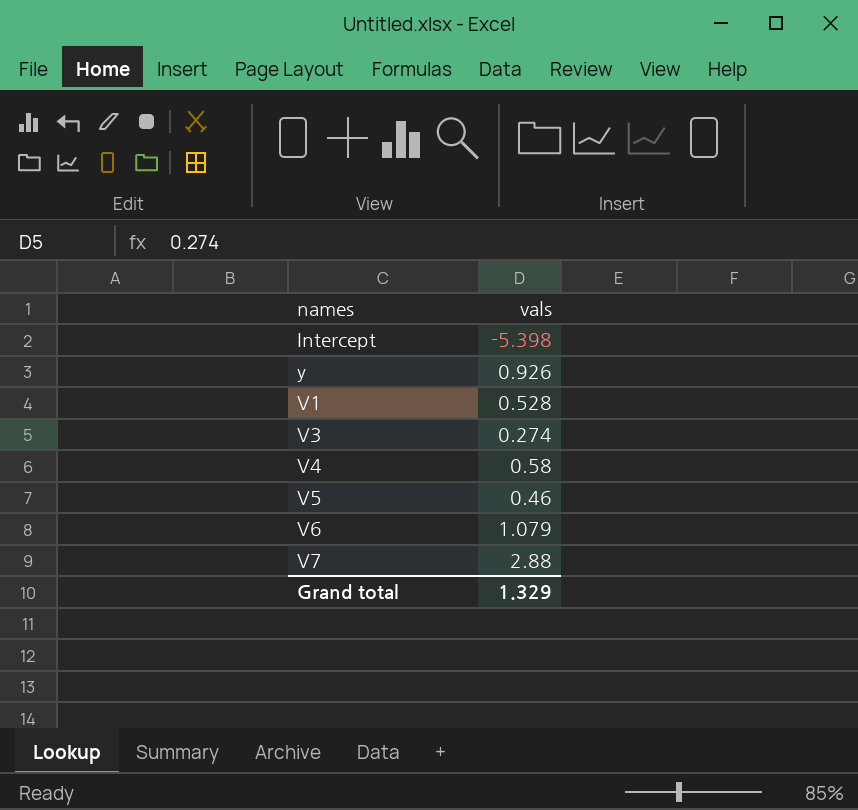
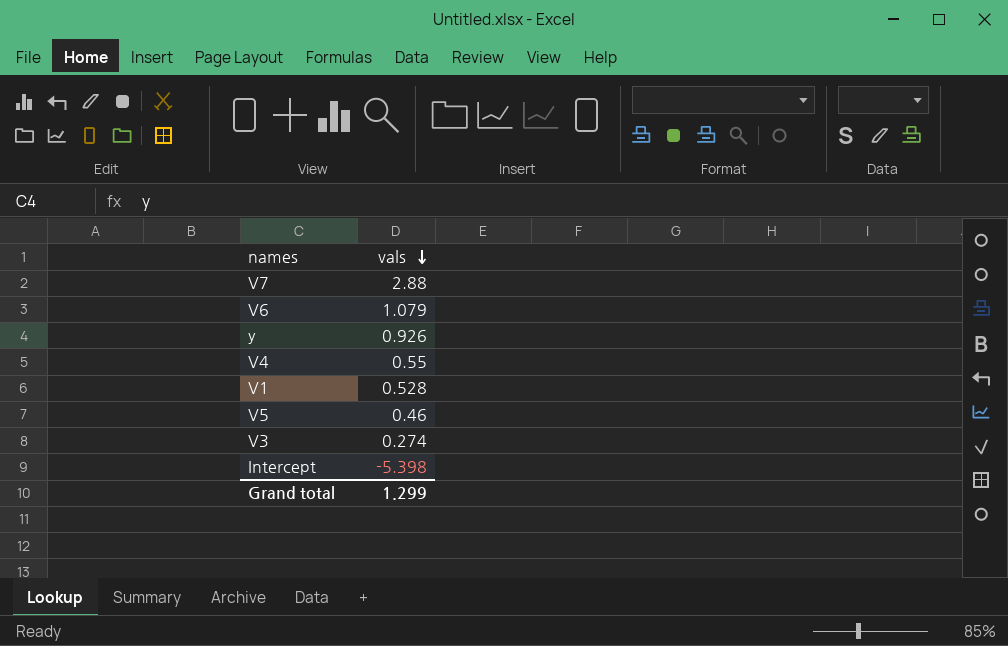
row order: none -> vals descending
V4 | vals: 0.58 -> 0.55
Grand total | vals: 1.329 -> 1.299

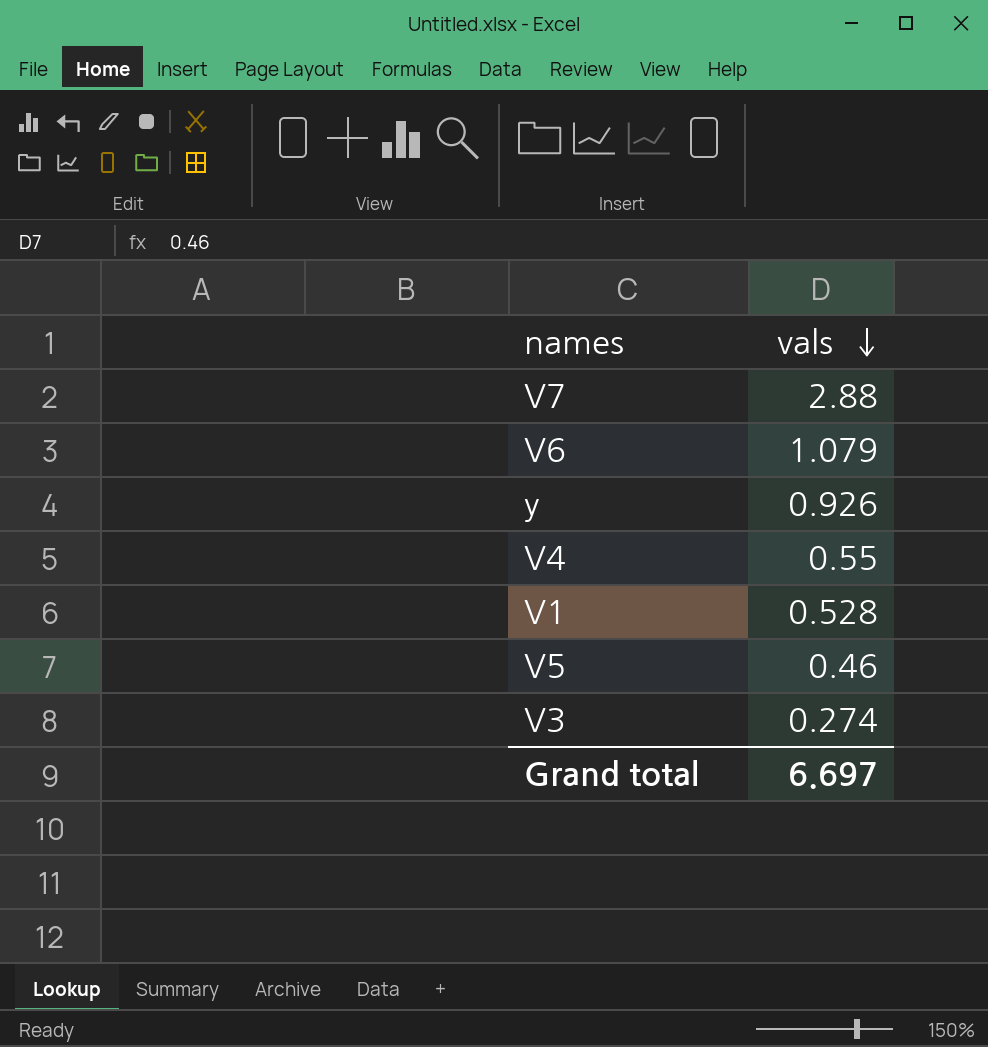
row Intercept: -5.398 -> none
Grand total | vals: 1.299 -> 6.697

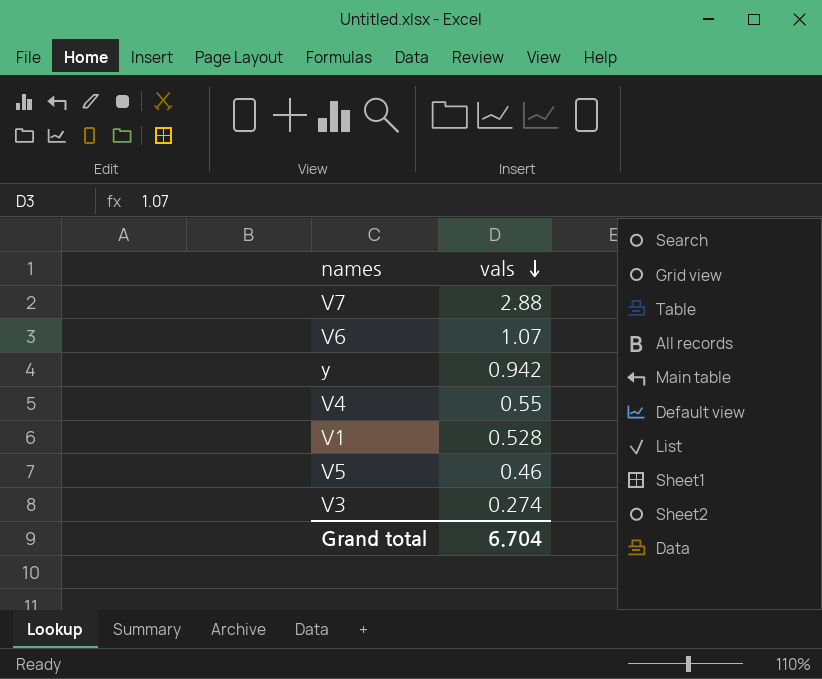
V6 | vals: 1.079 -> 1.07
y | vals: 0.926 -> 0.942
Grand total | vals: 6.697 -> 6.704

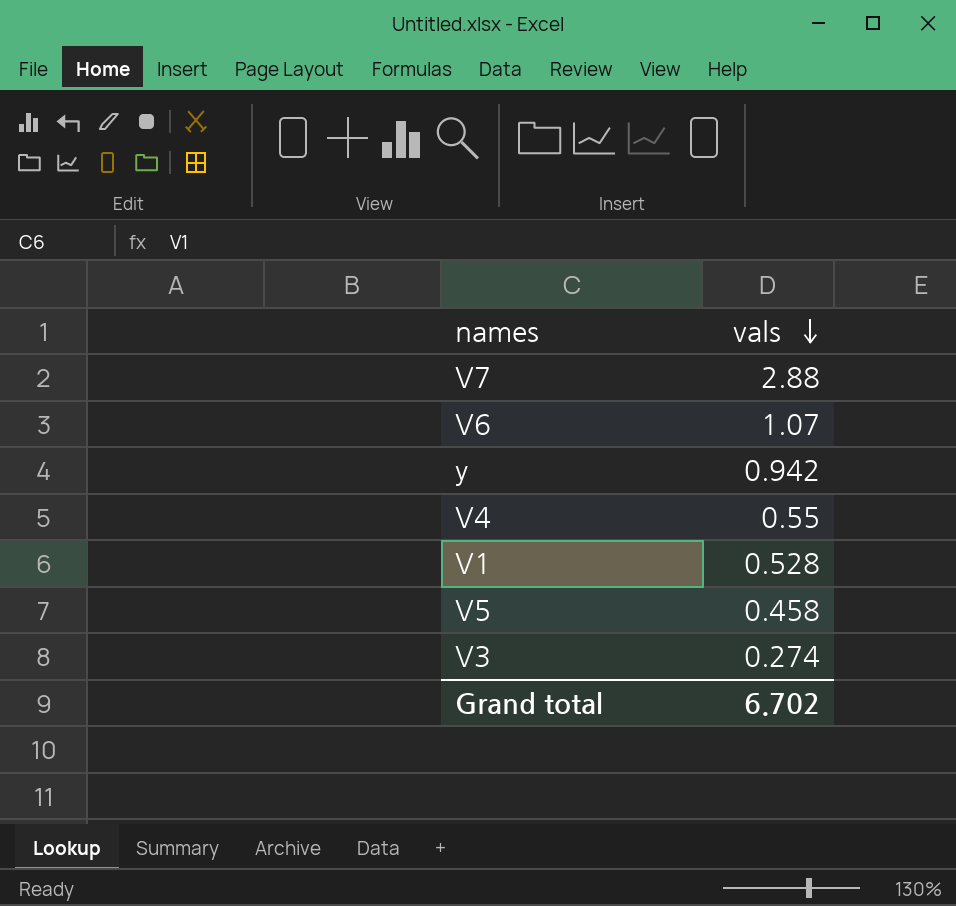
V5 | vals: 0.46 -> 0.458
Grand total | vals: 6.704 -> 6.702

